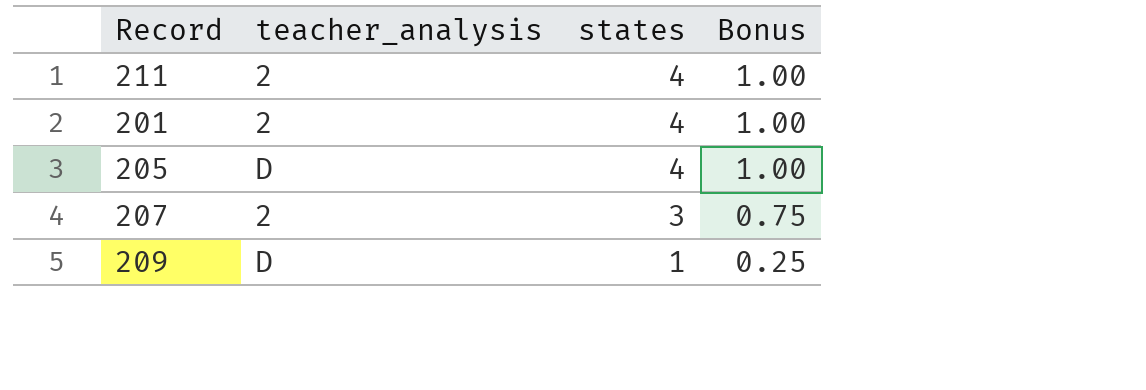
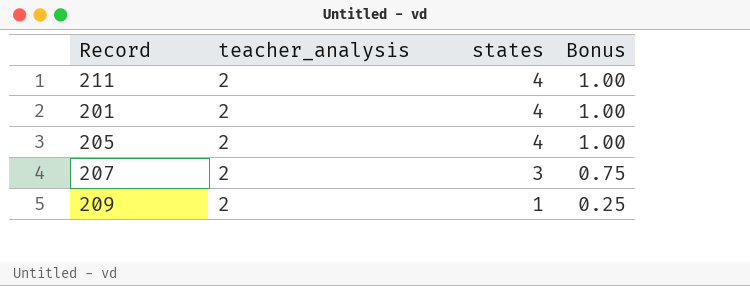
205 | teacher_analysis: D -> 2
209 | teacher_analysis: D -> 2

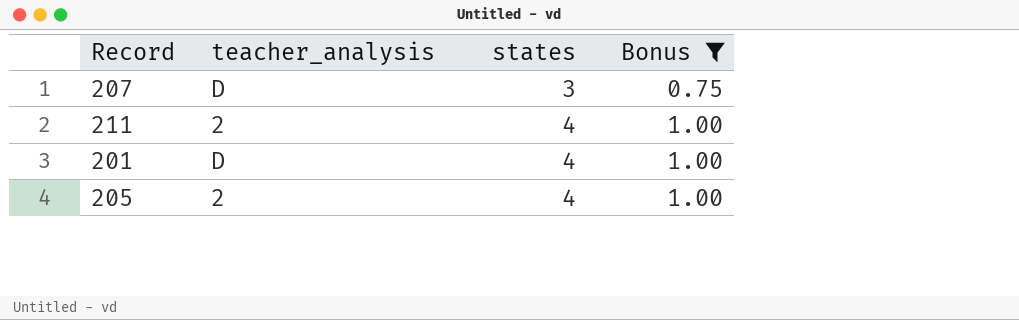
filter: none -> Bonus != 0.25
row order: states descending -> states ascending
207 | teacher_analysis: 2 -> D
201 | teacher_analysis: 2 -> D

